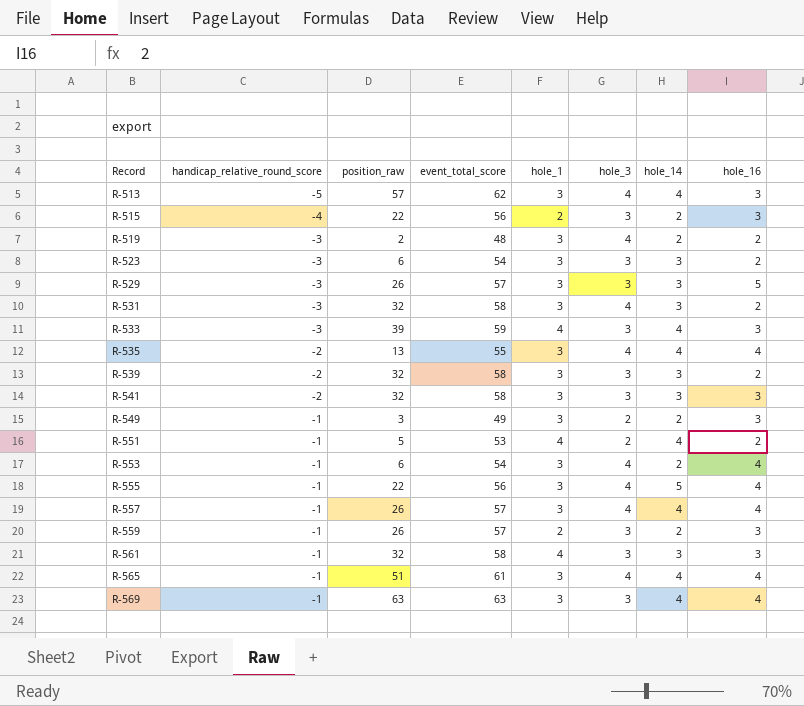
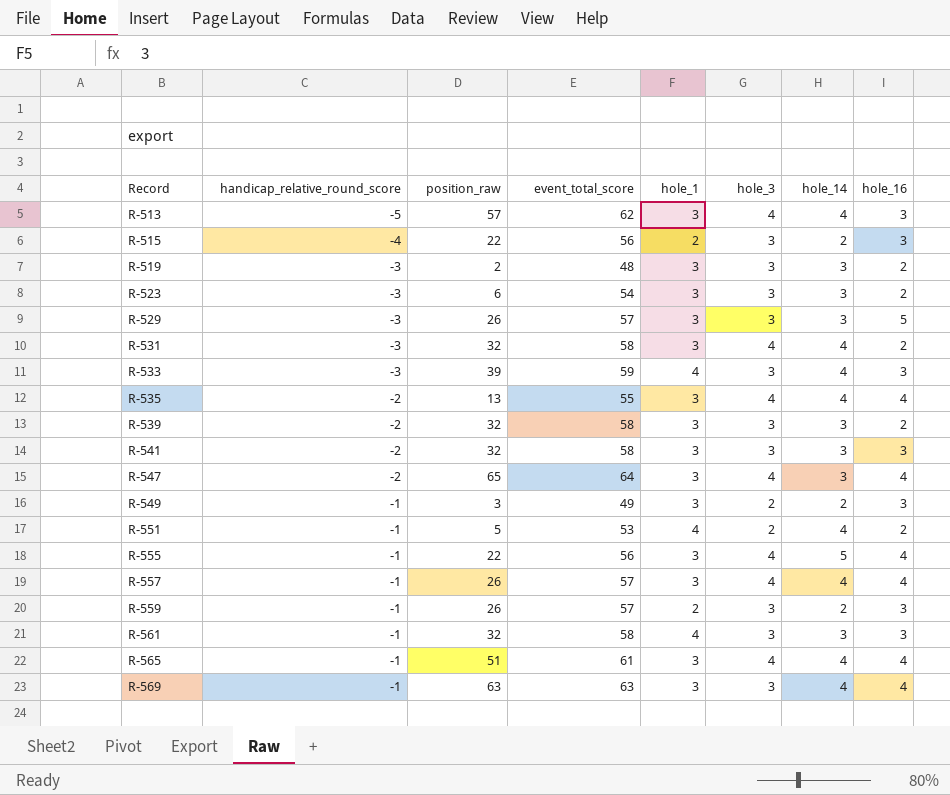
row R-553: -1 | 6 | 54 | 3 | 4 | 2 | 4 -> none
R-519 | hole_3: 4 -> 3
R-519 | hole_14: 2 -> 3
R-531 | hole_14: 3 -> 4
row R-547: none -> -2 | 65 | 64 | 3 | 4 | 3 | 4

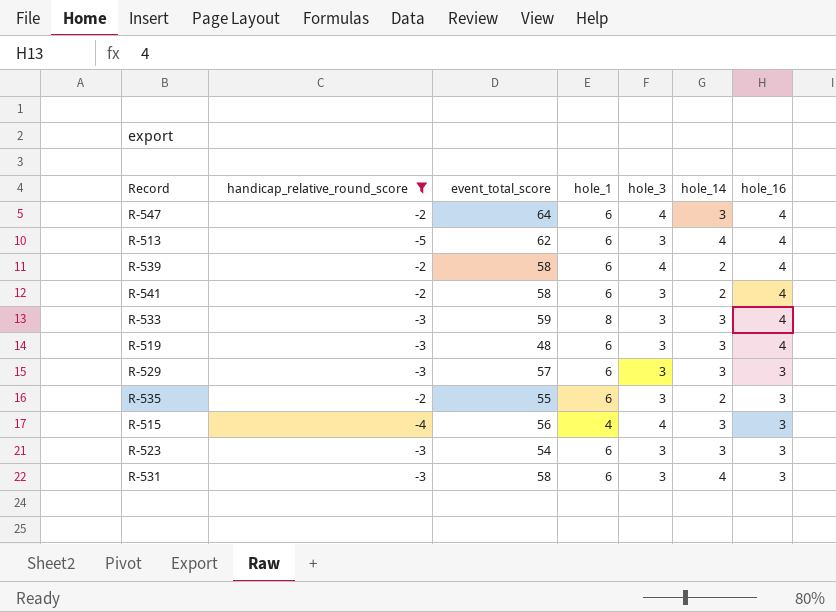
filter: none -> handicap_relative_round_score != -1
row order: Record ascending -> hole_16 descending
column position_raw | position: 3 -> none
R-547 | hole_1: 3 -> 6
R-513 | hole_1: 3 -> 6
R-513 | hole_3: 4 -> 3
R-513 | hole_16: 3 -> 4
R-539 | hole_1: 3 -> 6
R-539 | hole_3: 3 -> 4
R-539 | hole_14: 3 -> 2
R-539 | hole_16: 2 -> 4
R-541 | hole_1: 3 -> 6
R-541 | hole_14: 3 -> 2
R-541 | hole_16: 3 -> 4
R-533 | hole_1: 4 -> 8
R-533 | hole_14: 4 -> 3
R-533 | hole_16: 3 -> 4
R-519 | hole_1: 3 -> 6
R-519 | hole_16: 2 -> 4
R-529 | hole_1: 3 -> 6
R-529 | hole_16: 5 -> 3
R-535 | hole_1: 3 -> 6
R-535 | hole_3: 4 -> 3
R-535 | hole_14: 4 -> 2
R-535 | hole_16: 4 -> 3
R-515 | hole_1: 2 -> 4
R-515 | hole_3: 3 -> 4
R-515 | hole_14: 2 -> 3
R-523 | hole_1: 3 -> 6
R-523 | hole_16: 2 -> 3
R-531 | hole_1: 3 -> 6
R-531 | hole_3: 4 -> 3
R-531 | hole_16: 2 -> 3

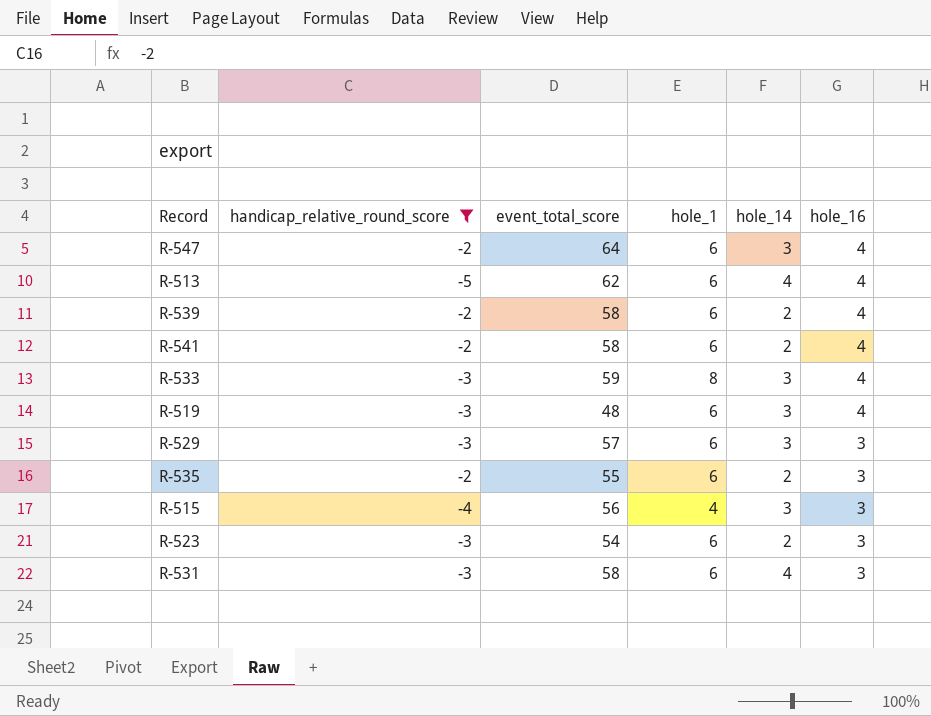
column hole_3 | position: 5 -> none
R-523 | hole_14: 3 -> 2

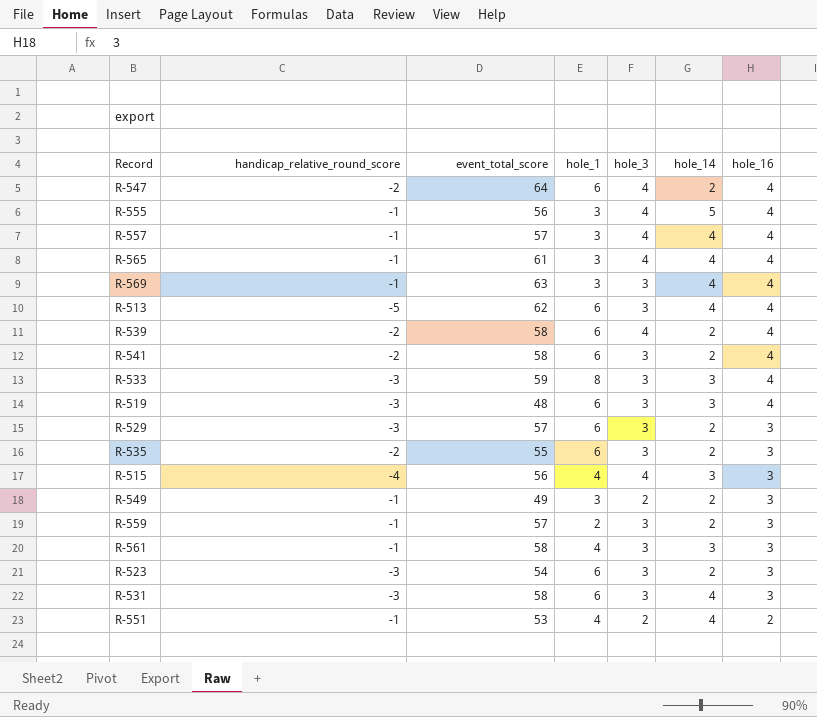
filter: handicap_relative_round_score != -1 -> none
column hole_3 | position: none -> 5
R-547 | hole_14: 3 -> 2
R-529 | hole_14: 3 -> 2

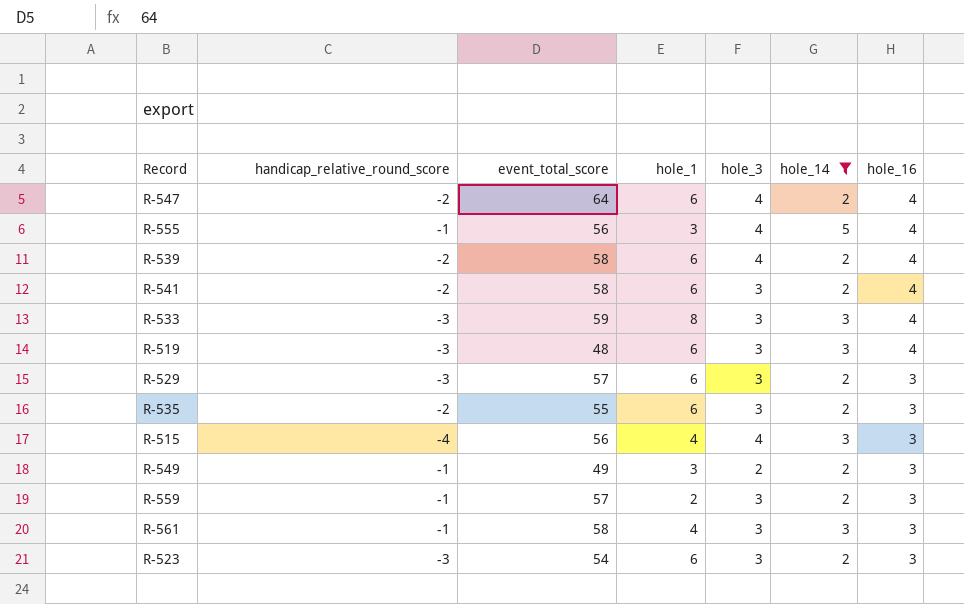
filter: none -> hole_14 != 4

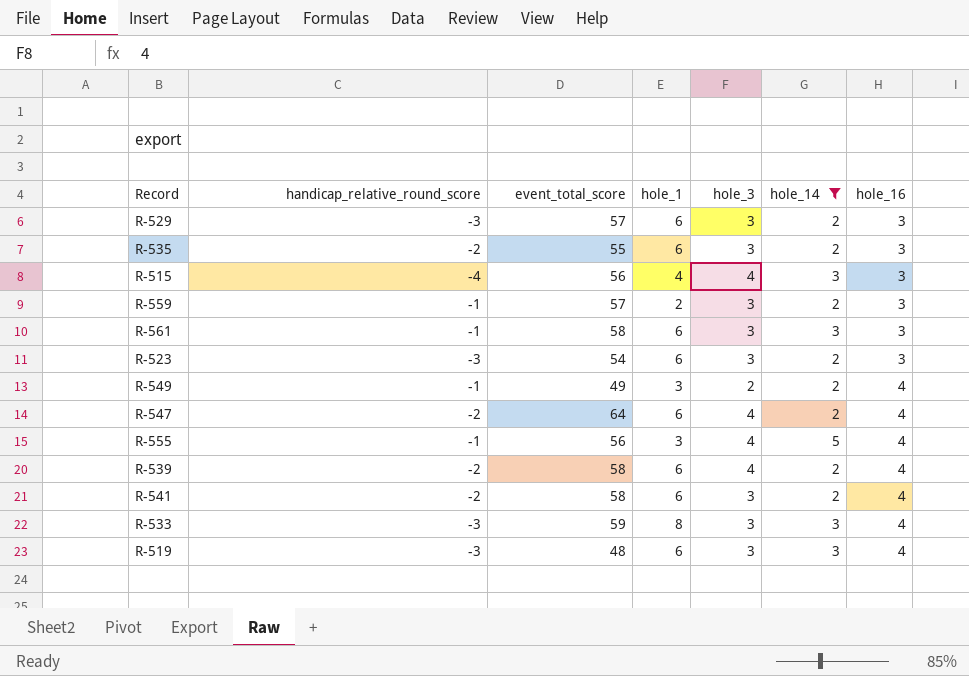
row order: hole_16 descending -> hole_16 ascending
R-561 | hole_1: 4 -> 6
R-549 | hole_16: 3 -> 4

